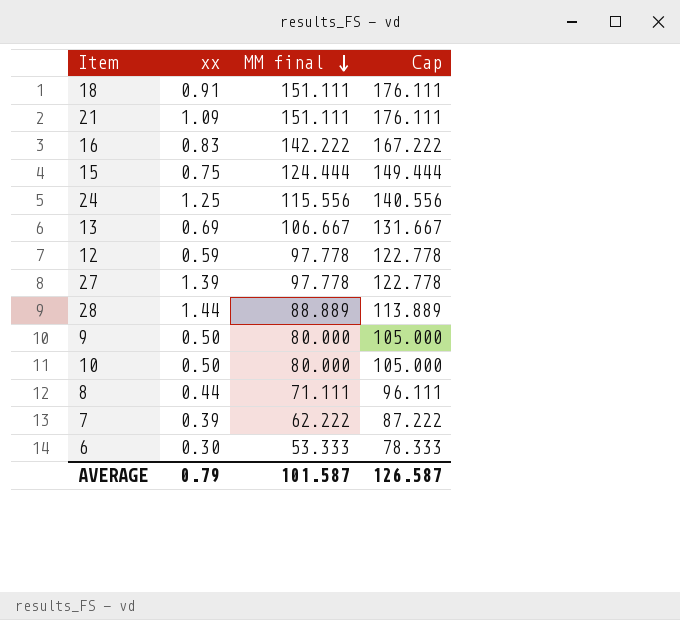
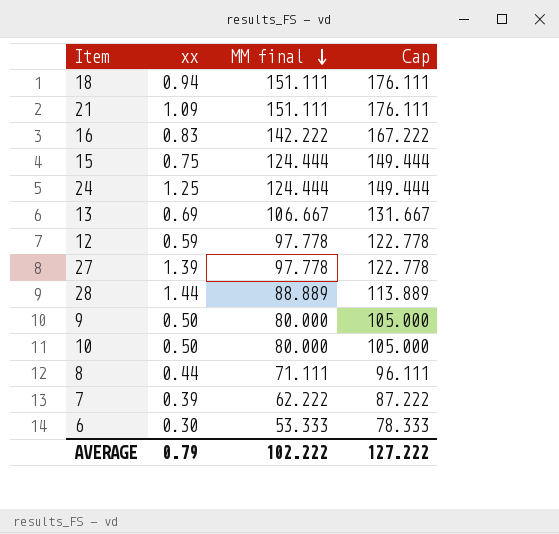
18 | xx: 0.91 -> 0.94
24 | MM final: 115.556 -> 124.444
24 | Cap: 140.556 -> 149.444
AVERAGE | MM final: 101.587 -> 102.222
AVERAGE | Cap: 126.587 -> 127.222

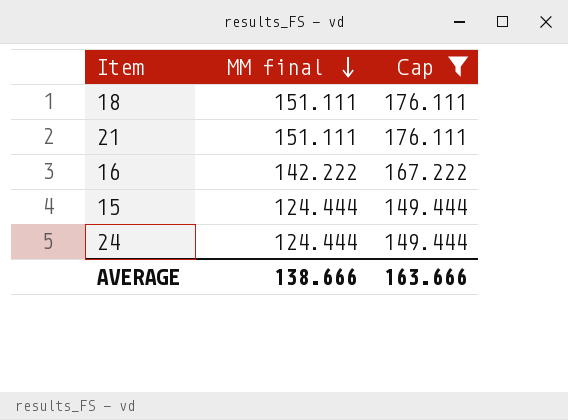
filter: none -> Cap >= 149.444
column xx | position: 2 -> none
AVERAGE | MM final: 102.222 -> 138.666
AVERAGE | Cap: 127.222 -> 163.666

